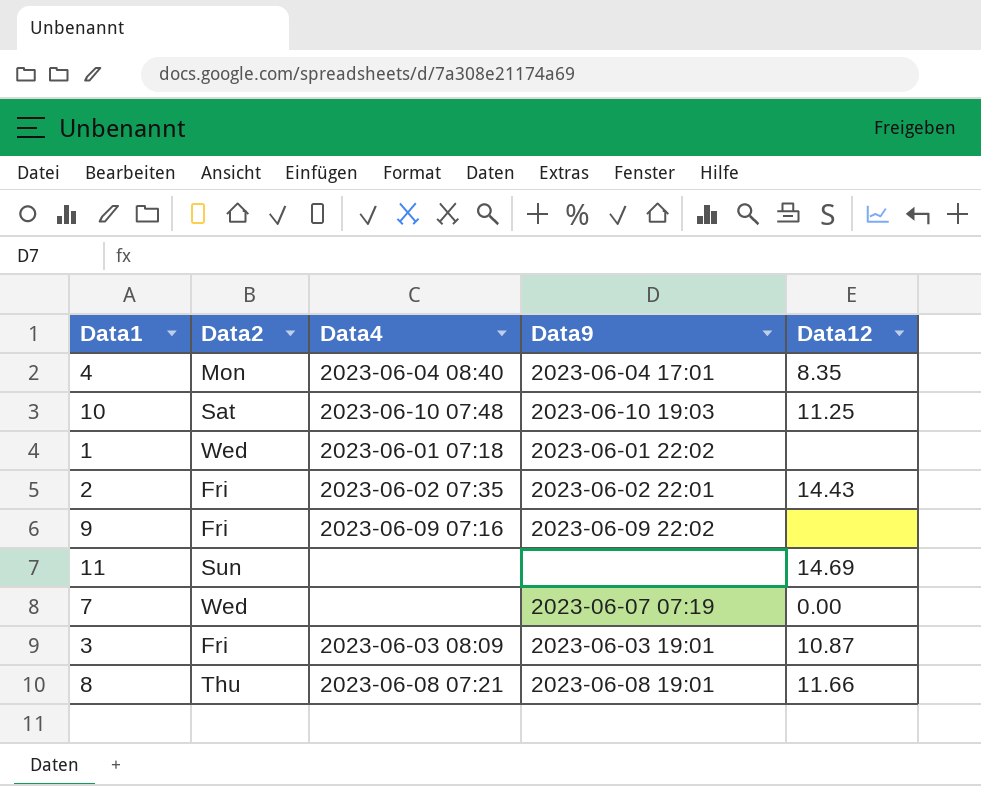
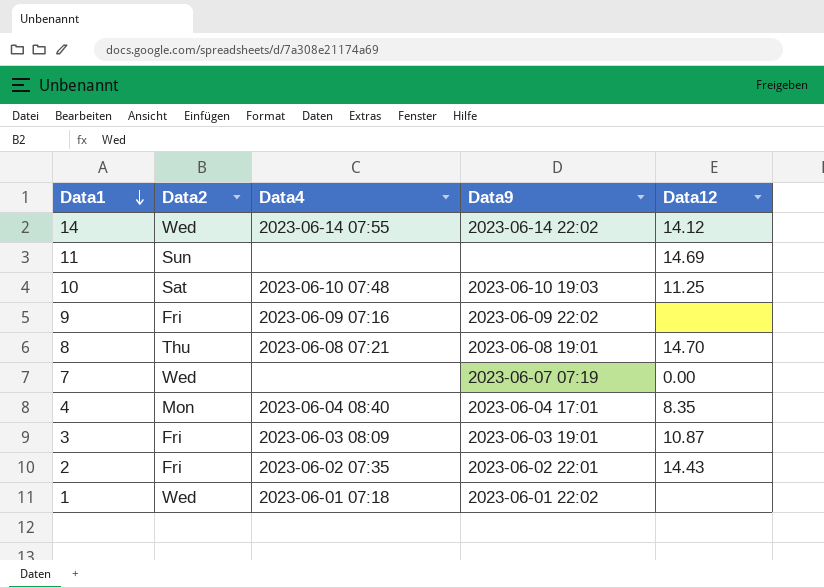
row order: none -> Data1 descending
row 14: none -> Wed | 2023-06-14 07:55 | 2023-06-14 22:02 | 14.12
8 | Data12: 11.66 -> 14.70

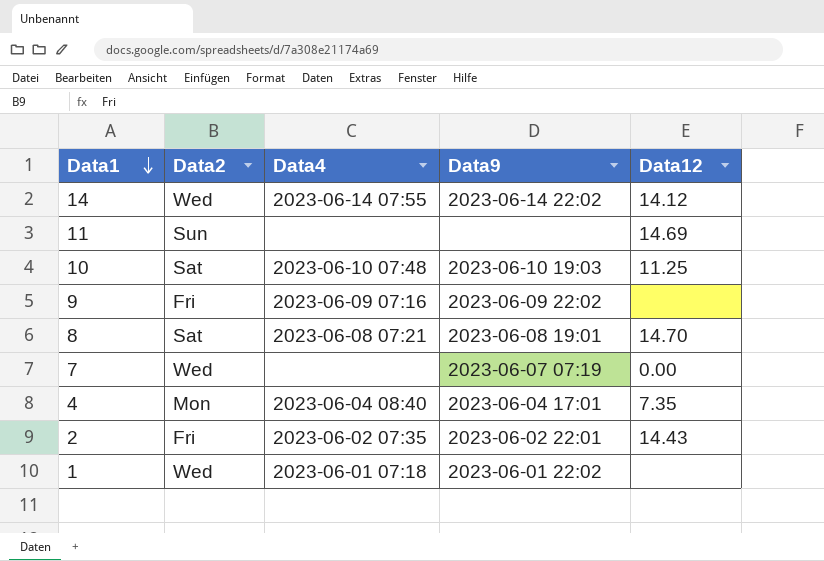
row 3: Fri | 2023-06-03 08:09 | 2023-06-03 19:01 | 10.87 -> none
8 | Data2: Thu -> Sat
4 | Data12: 8.35 -> 7.35

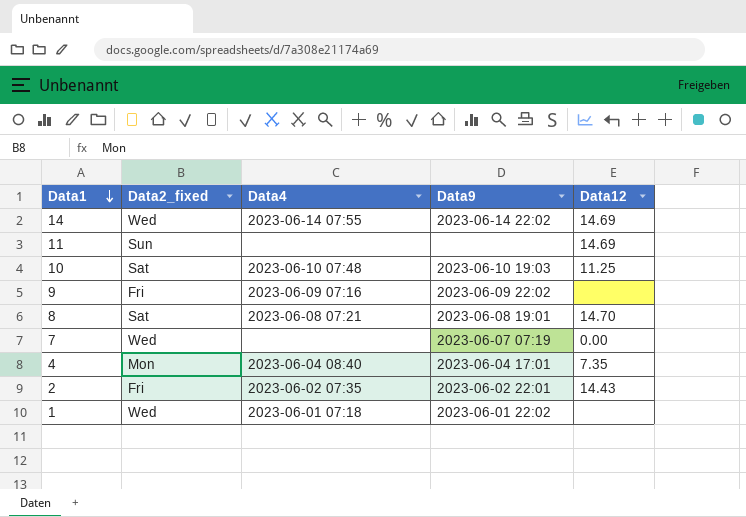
column name: Data2 -> Data2_fixed
14 | Data12: 14.12 -> 14.69

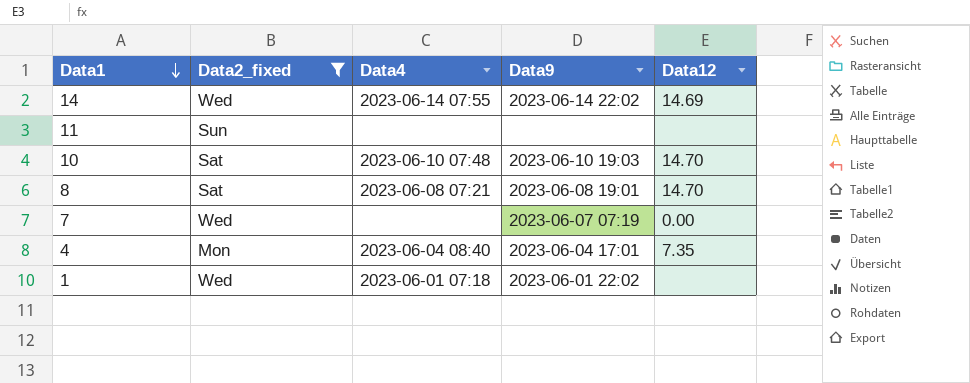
filter: none -> Data2_fixed != Fri
11 | Data12: 14.69 -> none
10 | Data12: 11.25 -> 14.70

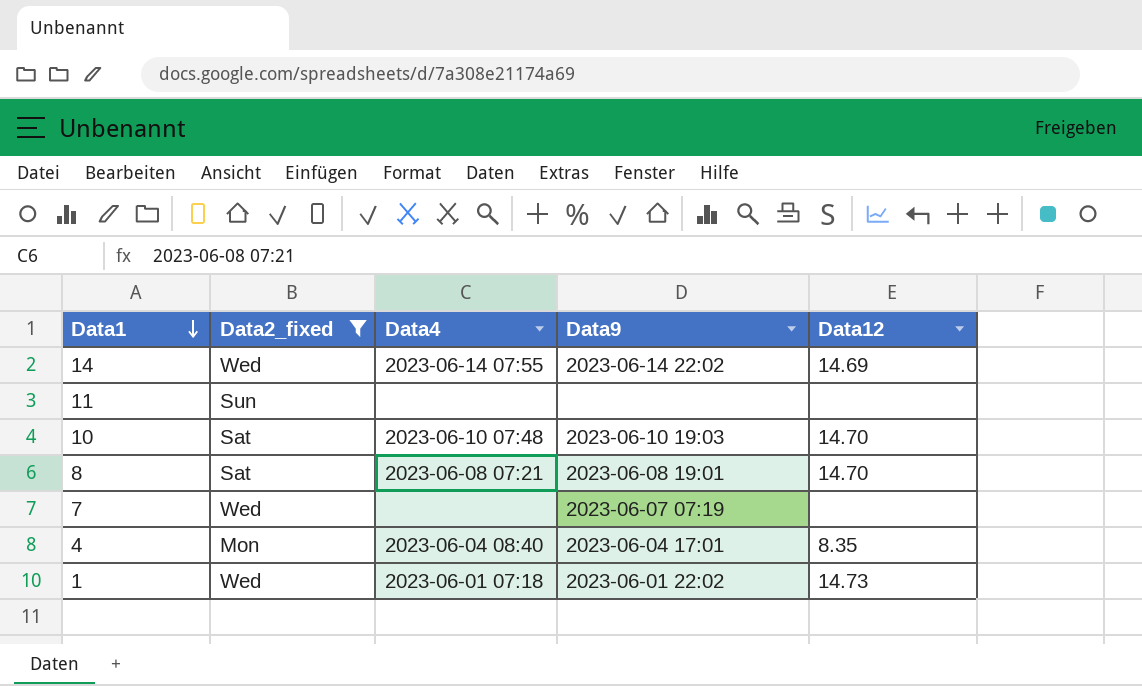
7 | Data12: 0.00 -> none
4 | Data12: 7.35 -> 8.35
1 | Data12: none -> 14.73

